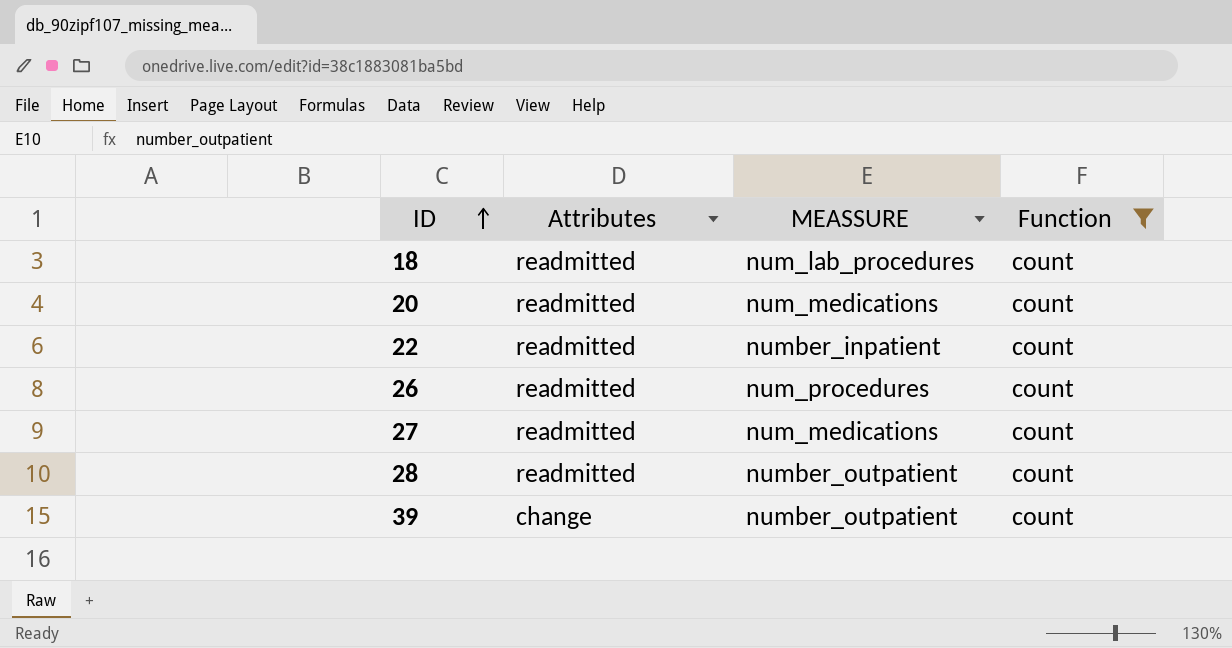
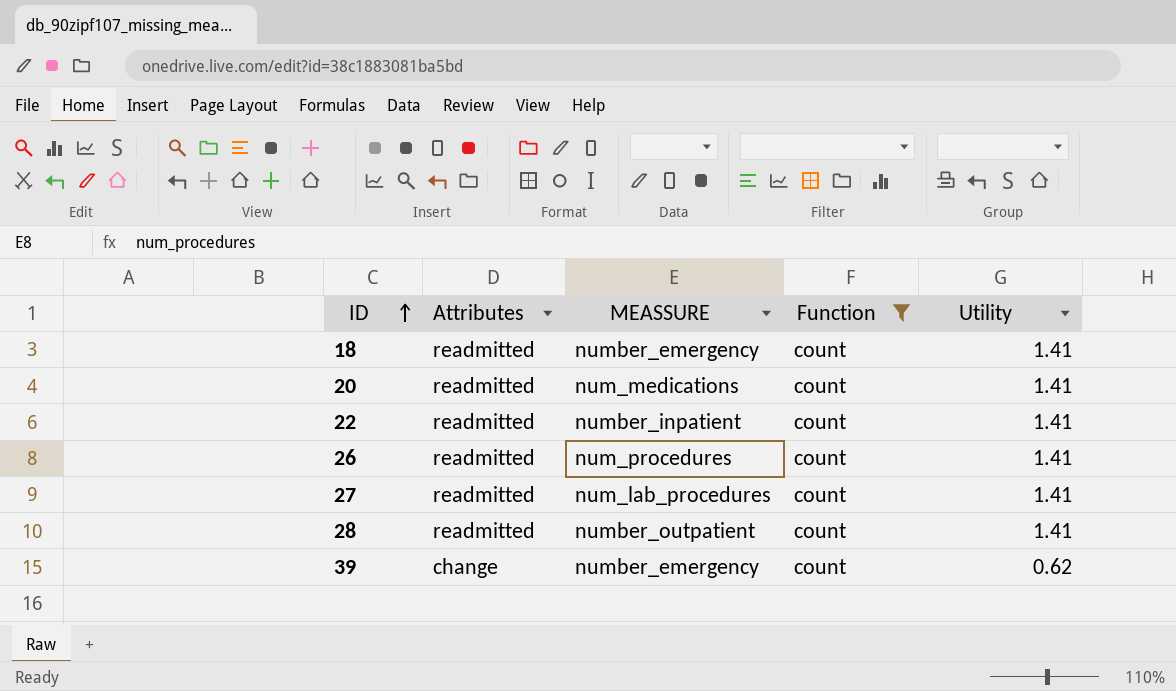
column Utility | position: none -> 5
18 | MEASSURE: num_lab_procedures -> number_emergency
27 | MEASSURE: num_medications -> num_lab_procedures
39 | MEASSURE: number_outpatient -> number_emergency

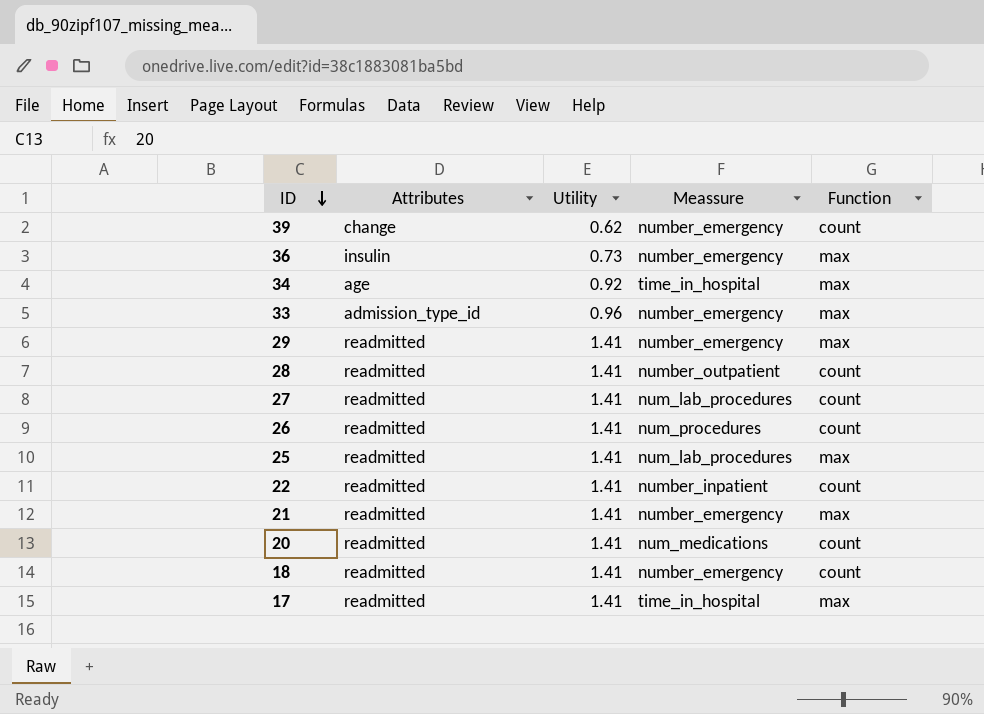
filter: Function = count -> none
row order: ID ascending -> ID descending
column Utility | position: 5 -> 3
column name: MEASSURE -> Meassure

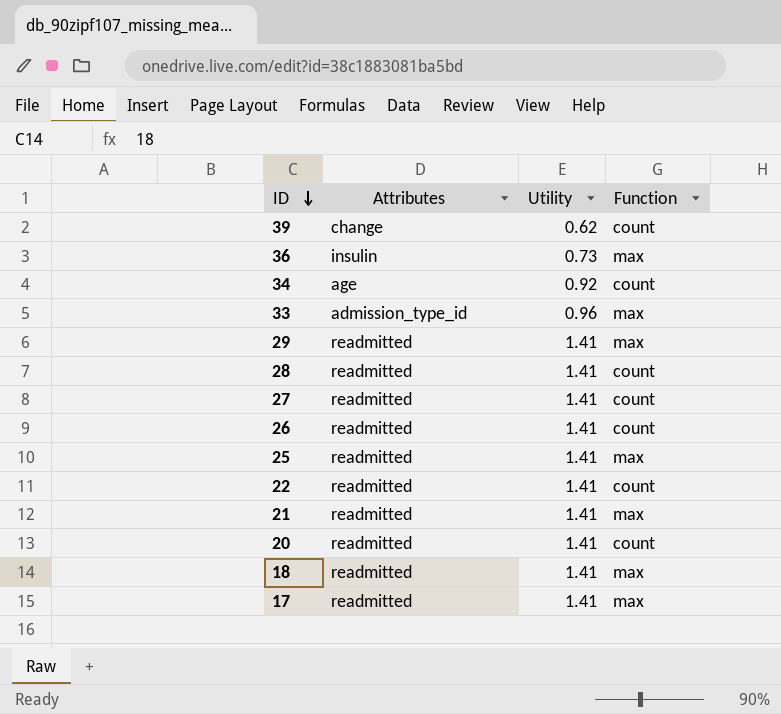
column Meassure | position: 4 -> none
34 | Function: max -> count
18 | Function: count -> max

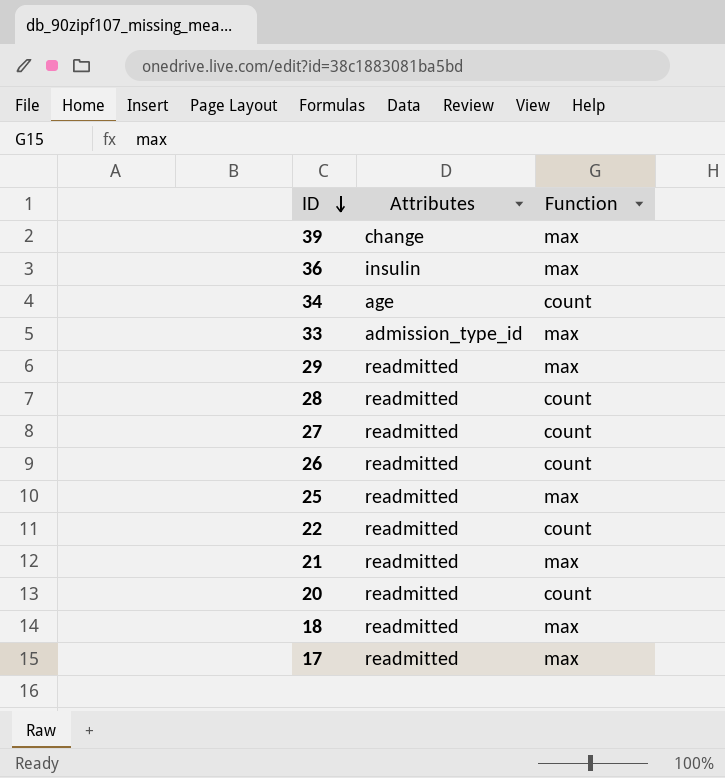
column Utility | position: 3 -> none
39 | Function: count -> max

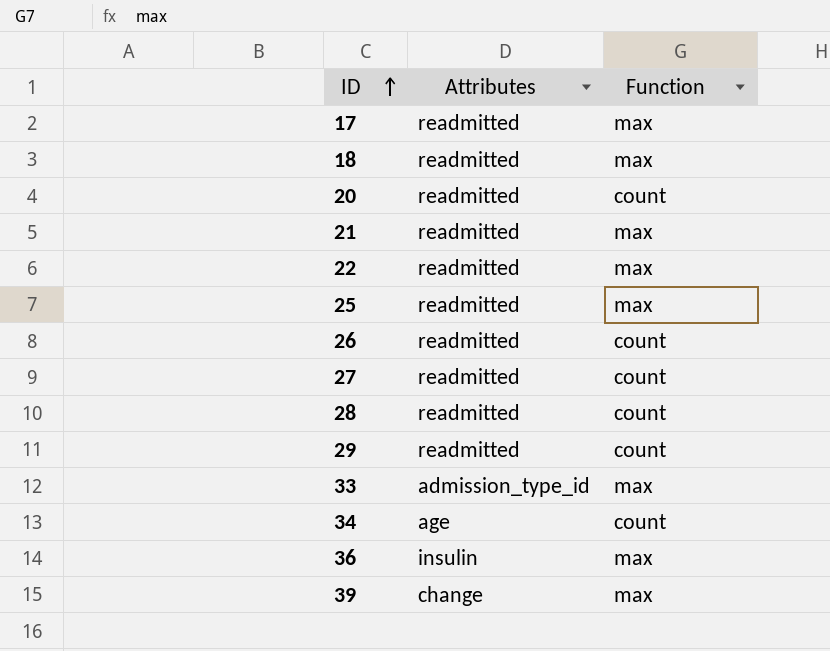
row order: ID descending -> ID ascending
22 | Function: count -> max
29 | Function: max -> count

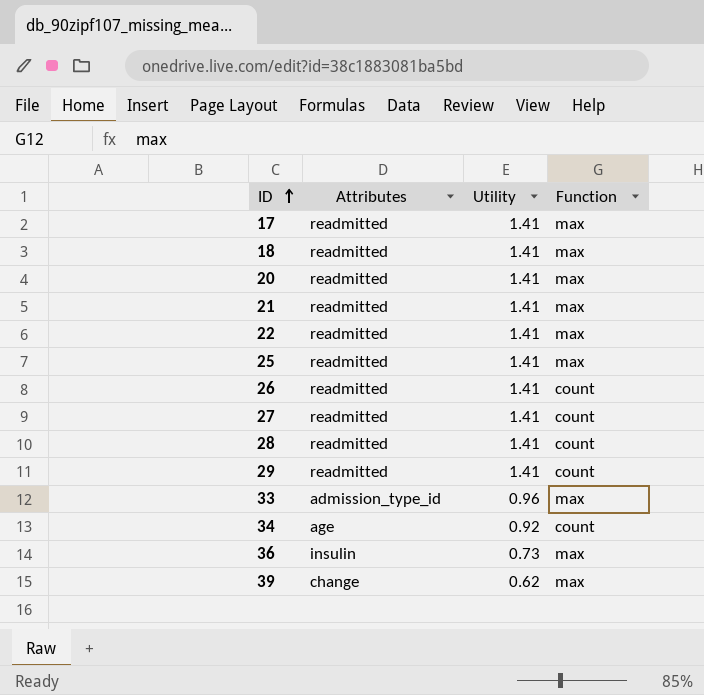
column Utility | position: none -> 3
20 | Function: count -> max

